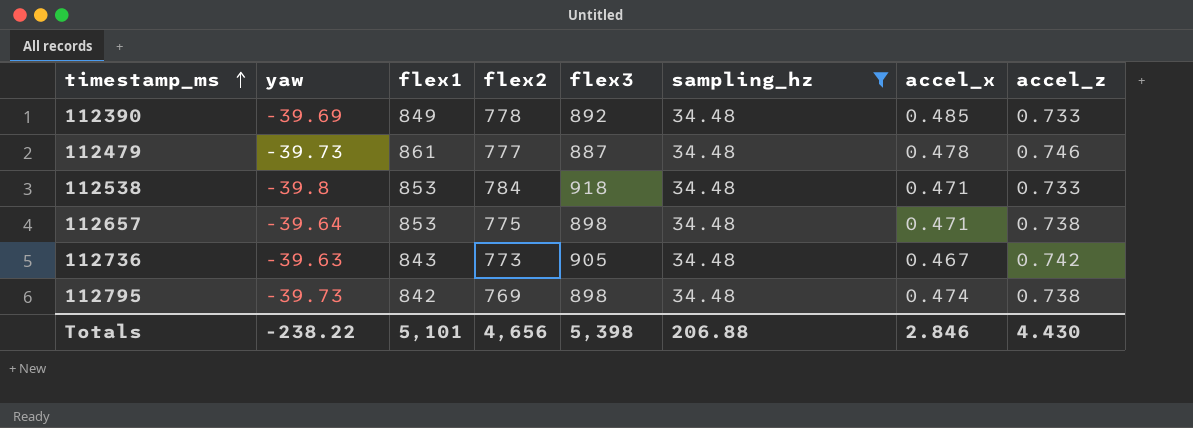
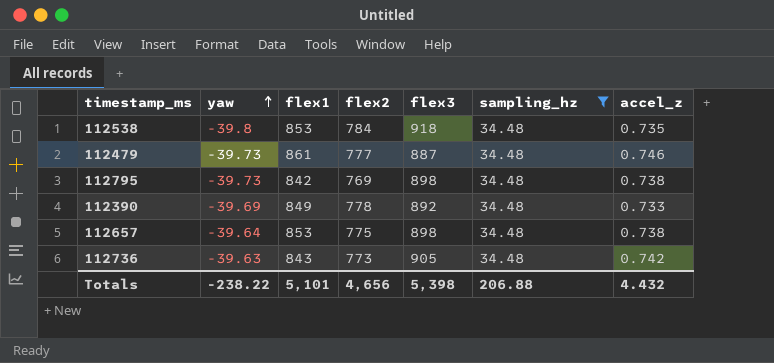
row order: timestamp_ms ascending -> yaw ascending
column accel_x | position: 7 -> none
112538 | accel_z: 0.733 -> 0.735
Totals | accel_z: 4.430 -> 4.432

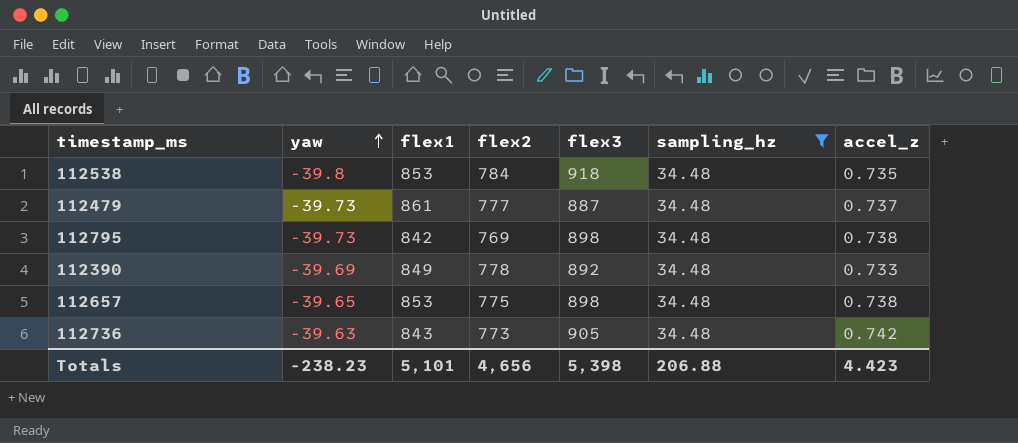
112479 | accel_z: 0.746 -> 0.737
112657 | yaw: -39.64 -> -39.65
Totals | yaw: -238.22 -> -238.23
Totals | accel_z: 4.432 -> 4.423

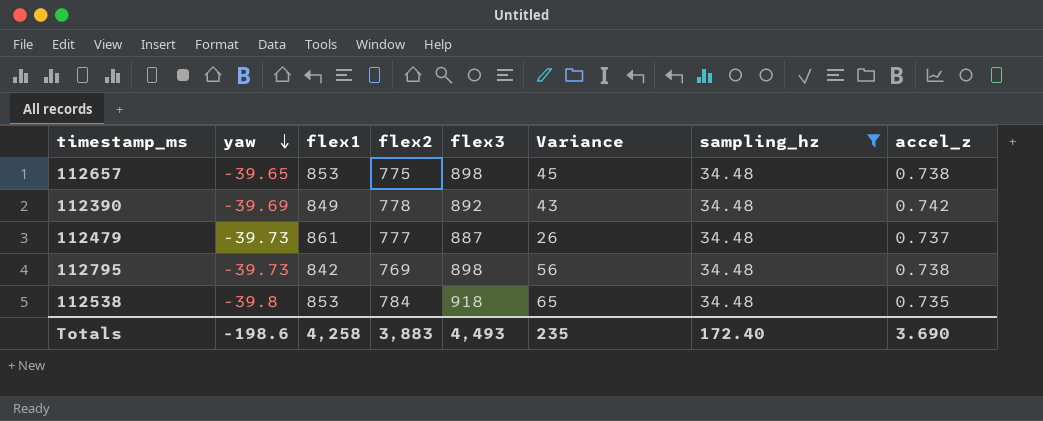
row order: yaw ascending -> yaw descending
column Variance | formula: none -> [flex3] - [flex1]
row 112736: -39.63 | 843 | 773 | 905 | 34.48 | 0.742 -> none
112390 | accel_z: 0.733 -> 0.742
Totals | yaw: -238.23 -> -198.6
Totals | flex1: 5,101 -> 4,258
Totals | flex2: 4,656 -> 3,883
Totals | flex3: 5,398 -> 4,493
Totals | sampling_hz: 206.88 -> 172.40
Totals | accel_z: 4.423 -> 3.690

